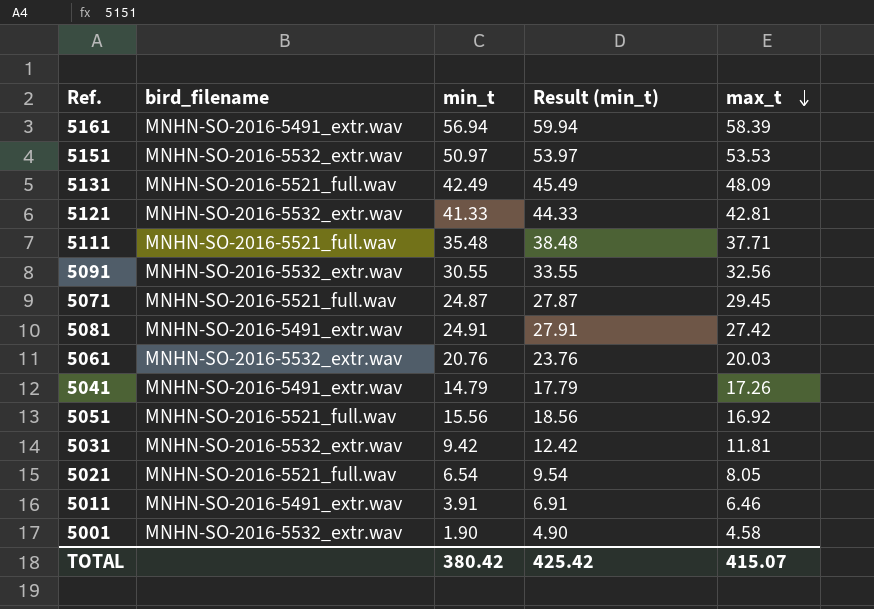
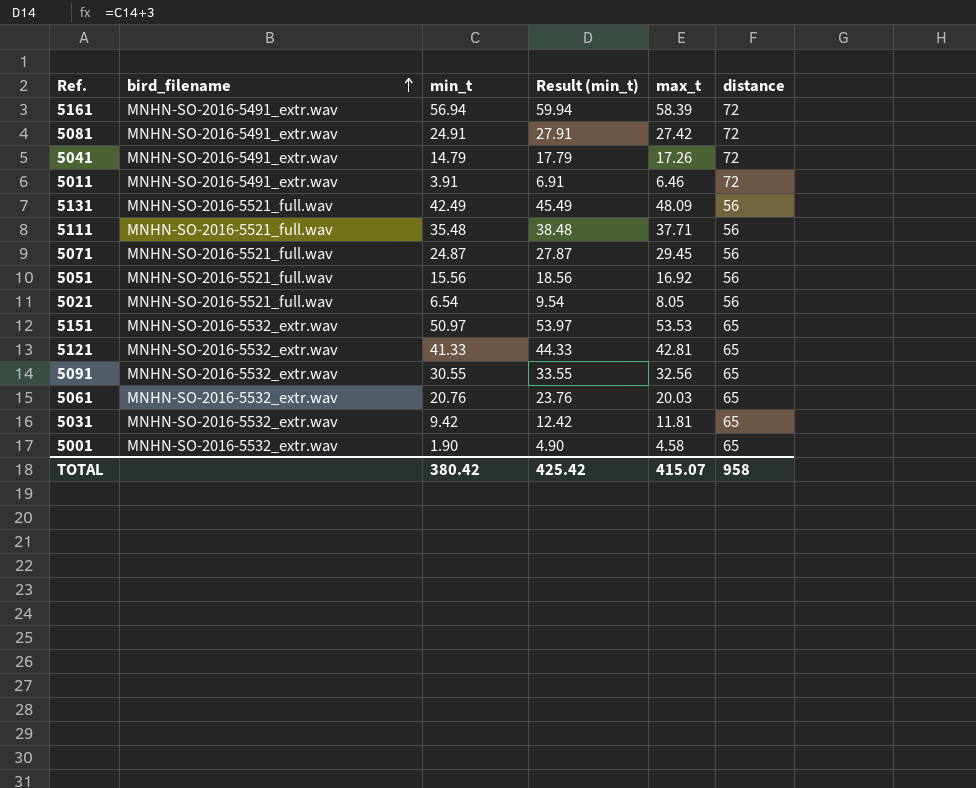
row order: max_t descending -> bird_filename ascending
column distance | position: none -> 6

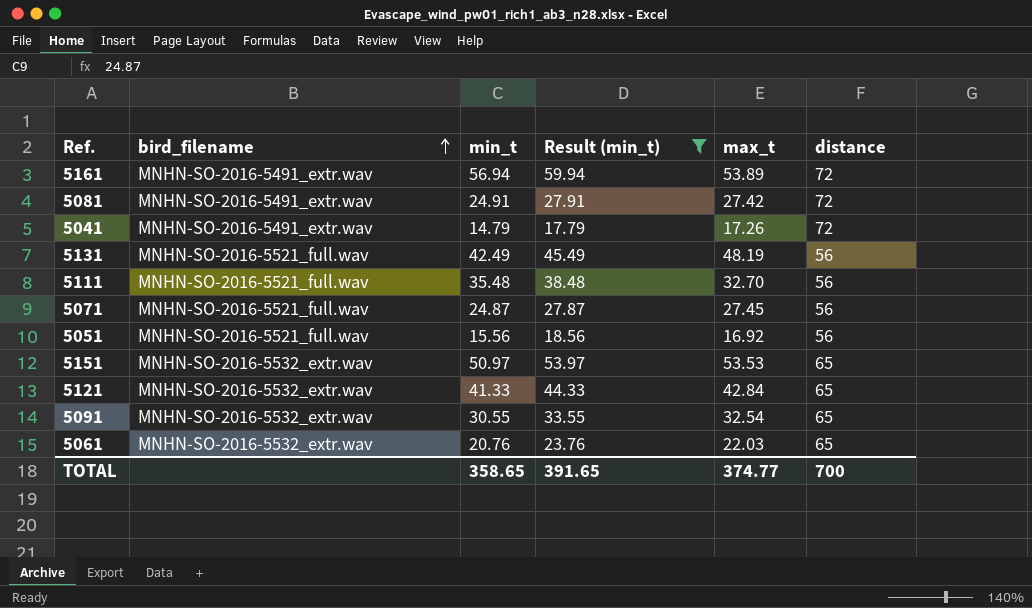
filter: none -> Result (min_t) >= 17.79
5161 | max_t: 58.39 -> 53.89
5131 | max_t: 48.09 -> 48.19
5111 | max_t: 37.71 -> 32.70
5071 | max_t: 29.45 -> 27.45
5121 | max_t: 42.81 -> 42.84
5091 | max_t: 32.56 -> 32.54
5061 | max_t: 20.03 -> 22.03
TOTAL | min_t: 380.42 -> 358.65
TOTAL | Result (min_t): 425.42 -> 391.65
TOTAL | max_t: 415.07 -> 374.77
TOTAL | distance: 958 -> 700

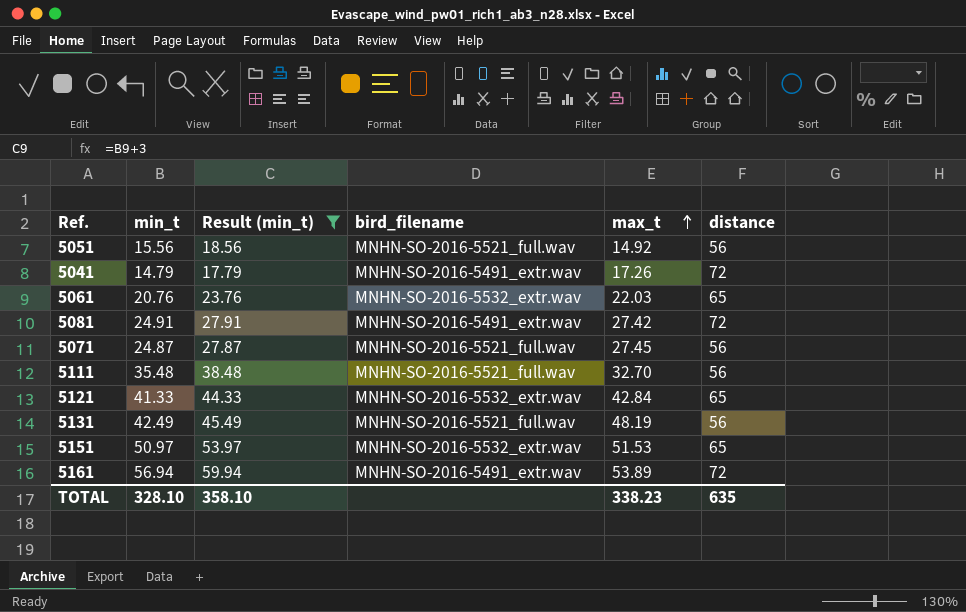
row order: bird_filename ascending -> max_t ascending
column bird_filename | position: 2 -> 4
row 5091: MNHN-SO-2016-5532_extr.wav | 30.55 | 33.55 | 32.54 | 65 -> none
5051 | max_t: 16.92 -> 14.92
5151 | max_t: 53.53 -> 51.53
TOTAL | min_t: 358.65 -> 328.10
TOTAL | Result (min_t): 391.65 -> 358.10
TOTAL | max_t: 374.77 -> 338.23
TOTAL | distance: 700 -> 635

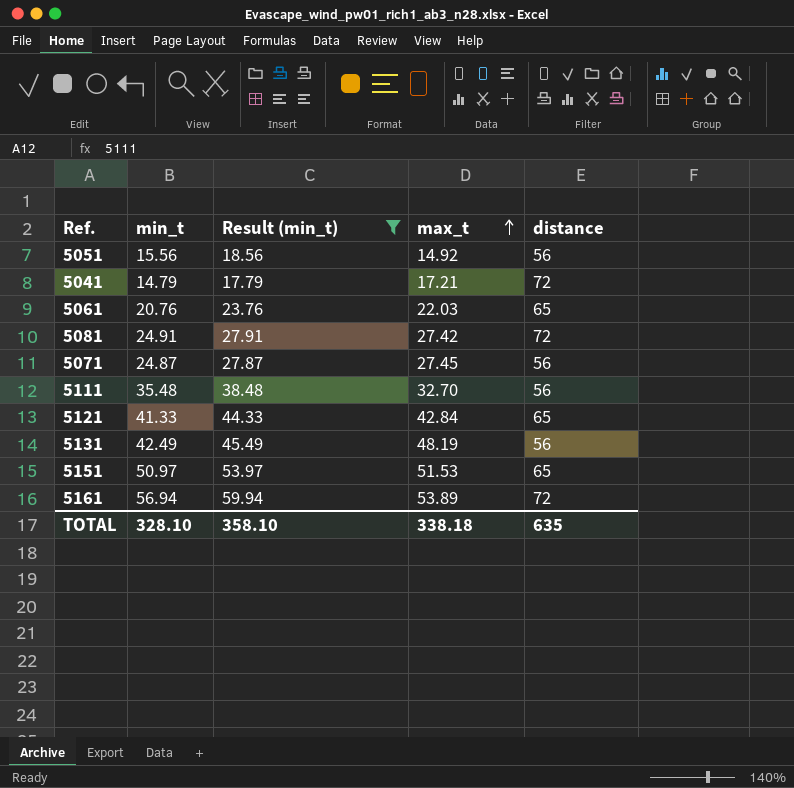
column bird_filename | position: 4 -> none
5041 | max_t: 17.26 -> 17.21
TOTAL | max_t: 338.23 -> 338.18

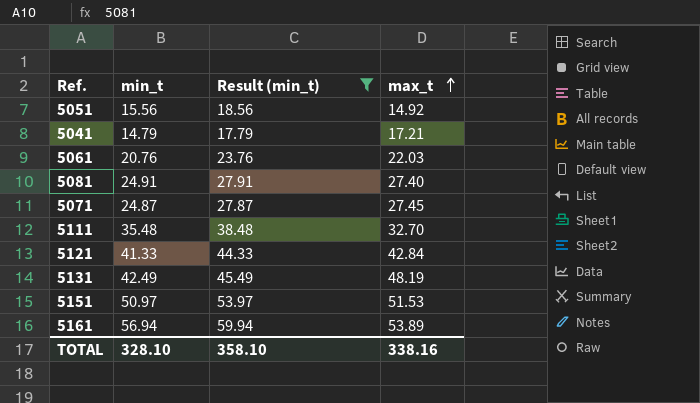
column distance | position: 5 -> none
5081 | max_t: 27.42 -> 27.40
TOTAL | max_t: 338.18 -> 338.16

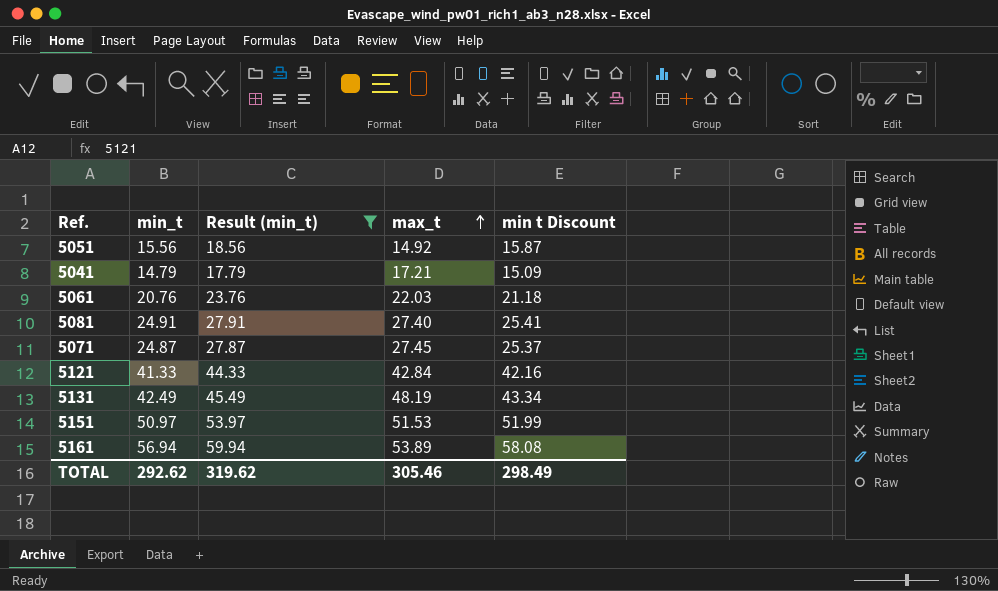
column min t Discount | formula: none -> [min_t] * 1.02
row 5111: 35.48 | 38.48 | 32.70 -> none
TOTAL | min_t: 328.10 -> 292.62
TOTAL | Result (min_t): 358.10 -> 319.62
TOTAL | max_t: 338.16 -> 305.46

